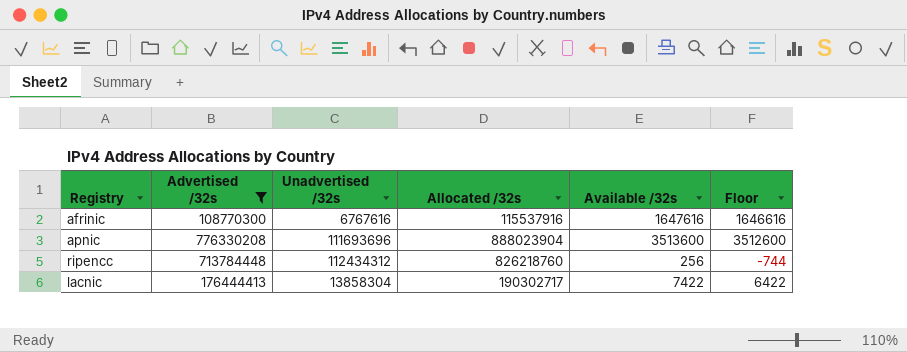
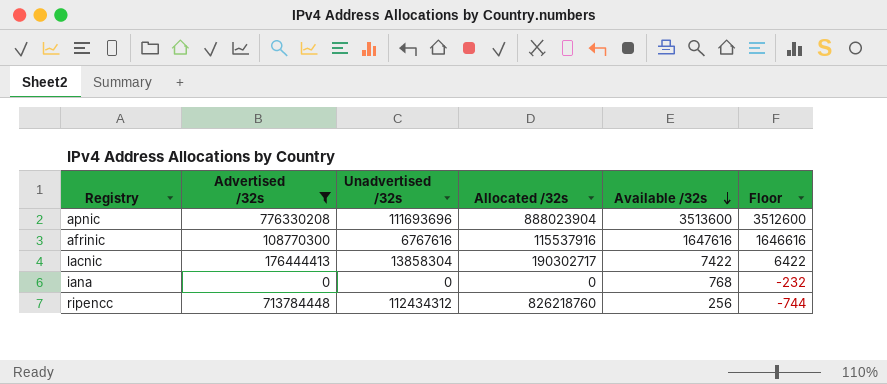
row order: none -> Available /32s descending
row iana: none -> 0 | 0 | 0 | 768 | -232

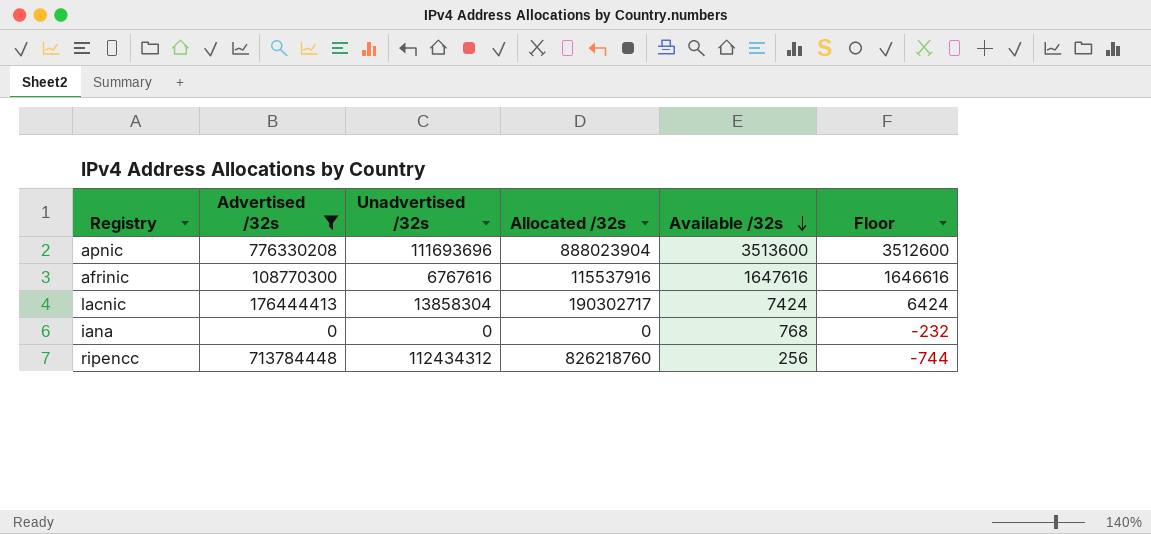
lacnic | Available /32s: 7422 -> 7424
lacnic | Floor: 6422 -> 6424

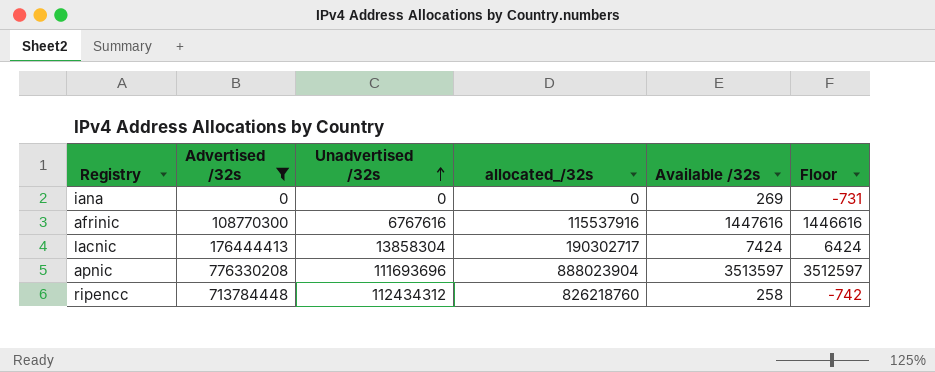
row order: Available /32s descending -> Unadvertised /32s ascending
column name: Allocated /32s -> allocated_/32s
iana | Available /32s: 768 -> 269
iana | Floor: -232 -> -731
afrinic | Available /32s: 1647616 -> 1447616
afrinic | Floor: 1646616 -> 1446616
apnic | Available /32s: 3513600 -> 3513597
apnic | Floor: 3512600 -> 3512597
ripencc | Available /32s: 256 -> 258
ripencc | Floor: -744 -> -742

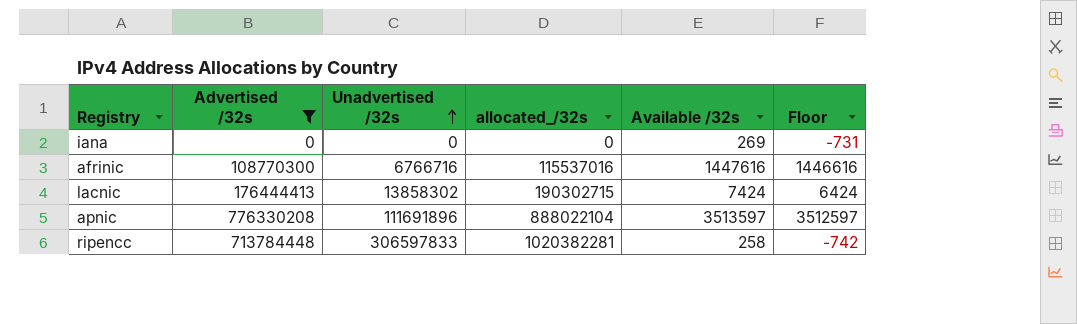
afrinic | Unadvertised /32s: 6767616 -> 6766716
afrinic | allocated_/32s: 115537916 -> 115537016
lacnic | Unadvertised /32s: 13858304 -> 13858302
lacnic | allocated_/32s: 190302717 -> 190302715
apnic | Unadvertised /32s: 111693696 -> 111691896
apnic | allocated_/32s: 888023904 -> 888022104
ripencc | Unadvertised /32s: 112434312 -> 306597833
ripencc | allocated_/32s: 826218760 -> 1020382281

